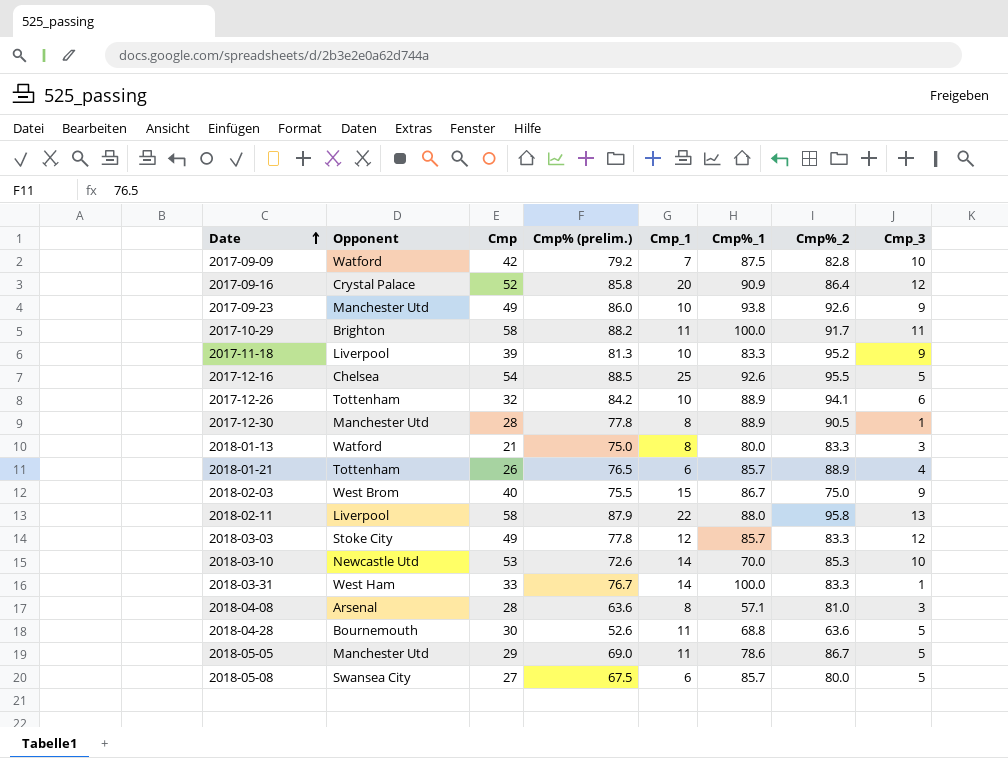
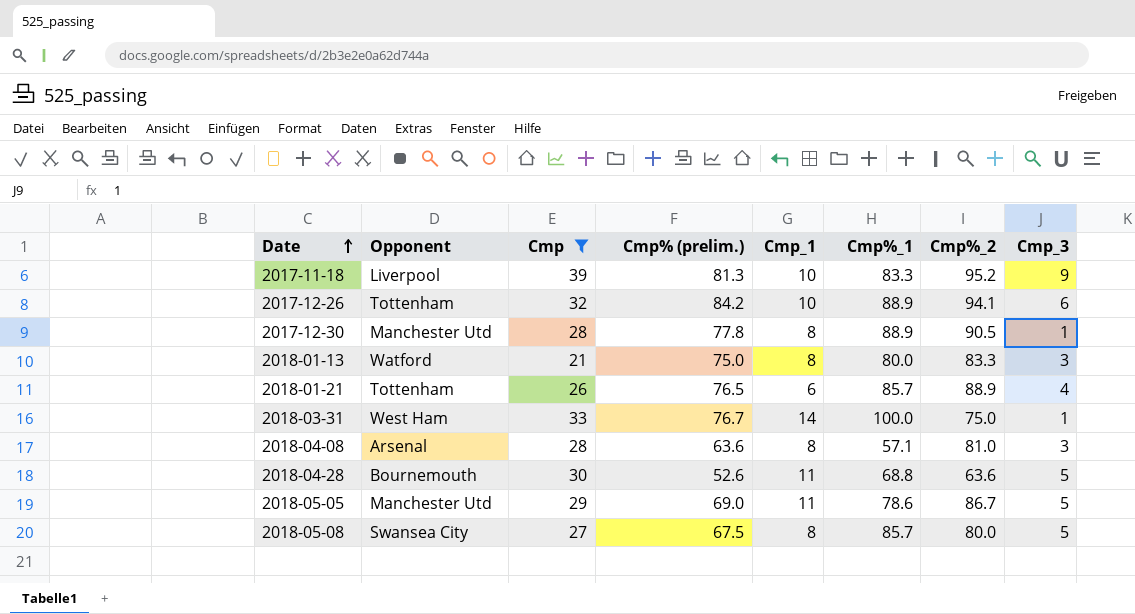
filter: none -> Cmp <= 39
2018-03-31 | Cmp%_2: 83.3 -> 75.0
2018-05-08 | Cmp_1: 6 -> 8

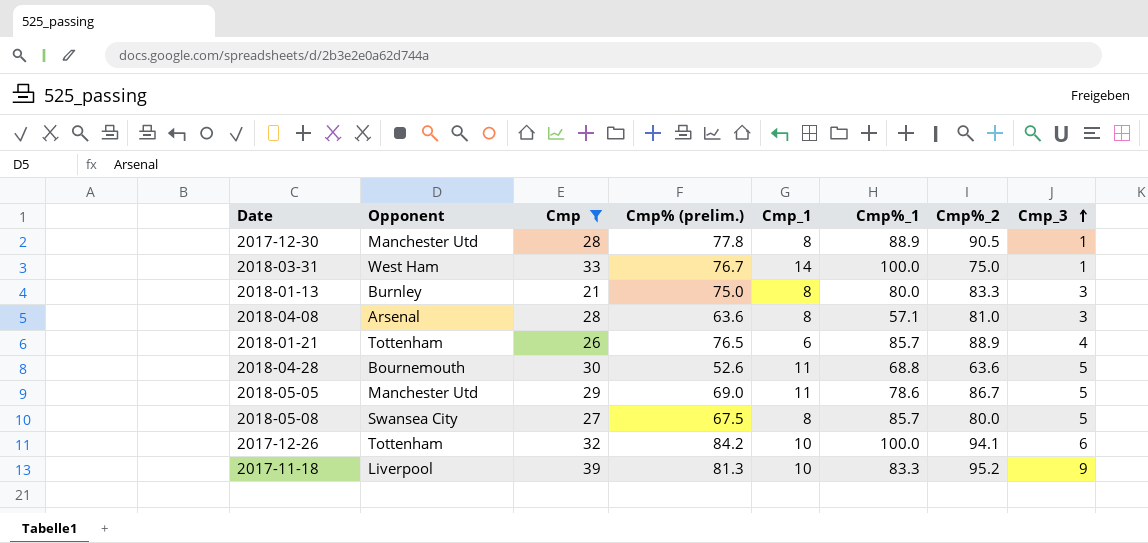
row order: Date ascending -> Cmp_3 ascending
2018-01-13 | Opponent: Watford -> Burnley
2017-12-26 | Cmp%_1: 88.9 -> 100.0

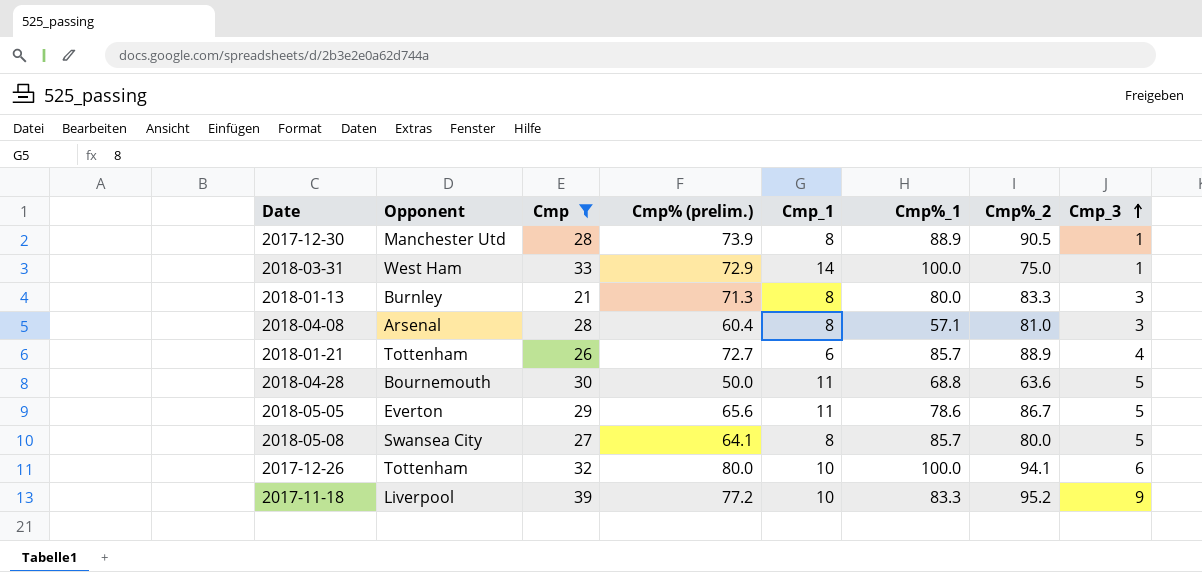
2017-12-30 | Cmp% (prelim.): 77.8 -> 73.9
2018-03-31 | Cmp% (prelim.): 76.7 -> 72.9
2018-01-13 | Cmp% (prelim.): 75.0 -> 71.3
2018-04-08 | Cmp% (prelim.): 63.6 -> 60.4
2018-01-21 | Cmp% (prelim.): 76.5 -> 72.7
2018-04-28 | Cmp% (prelim.): 52.6 -> 50.0
2018-05-05 | Opponent: Manchester Utd -> Everton
2018-05-05 | Cmp% (prelim.): 69.0 -> 65.6
2018-05-08 | Cmp% (prelim.): 67.5 -> 64.1
2017-12-26 | Cmp% (prelim.): 84.2 -> 80.0
2017-11-18 | Cmp% (prelim.): 81.3 -> 77.2

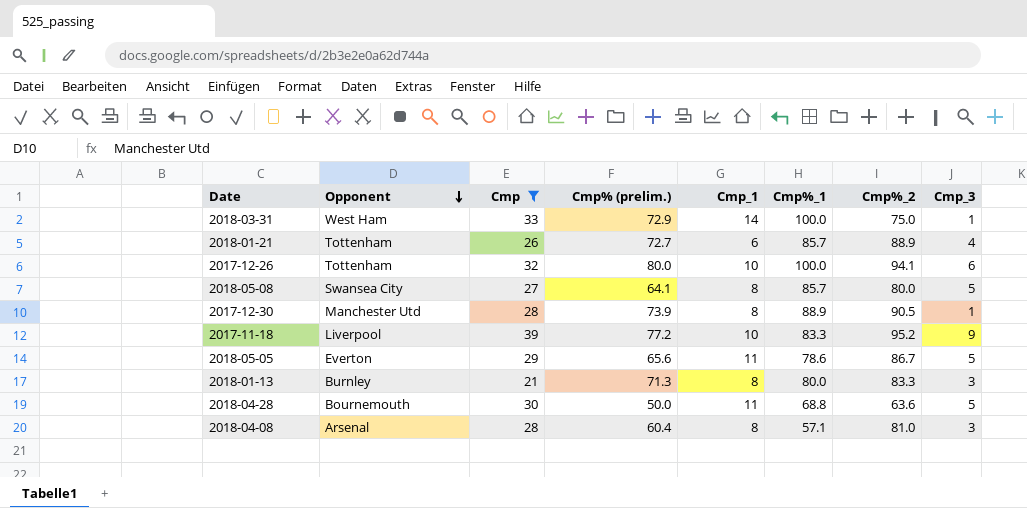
row order: Cmp_3 ascending -> Opponent descending

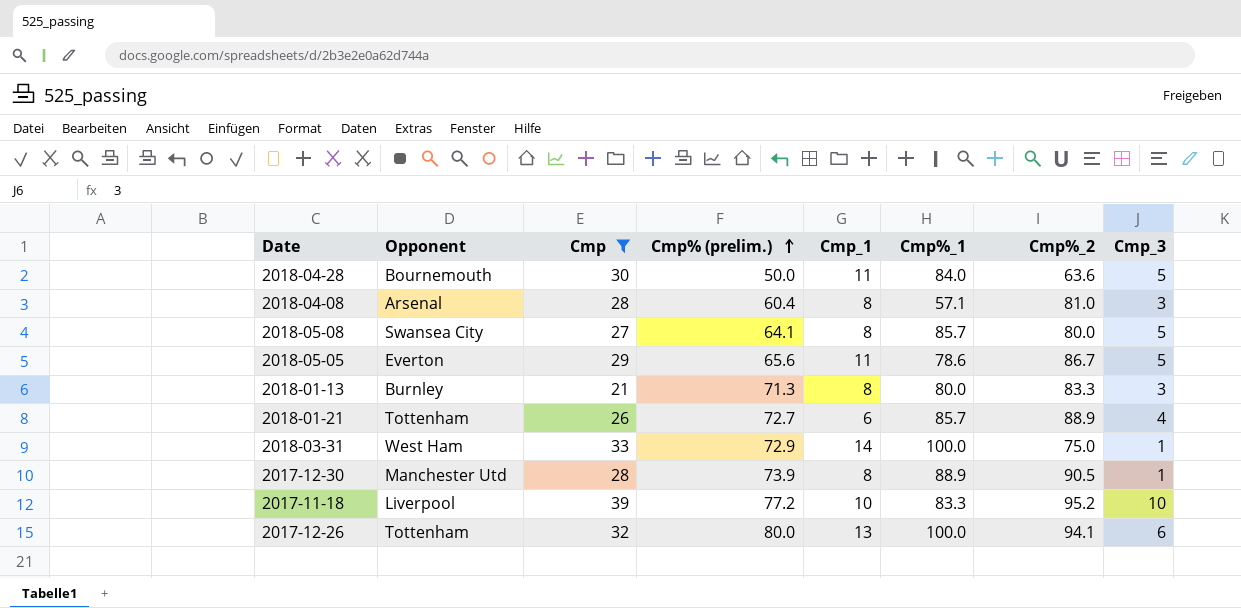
row order: Opponent descending -> Cmp% (prelim.) ascending
2018-04-28 | Cmp%_1: 68.8 -> 84.0
2017-11-18 | Cmp_3: 9 -> 10
2017-12-26 | Cmp_1: 10 -> 13

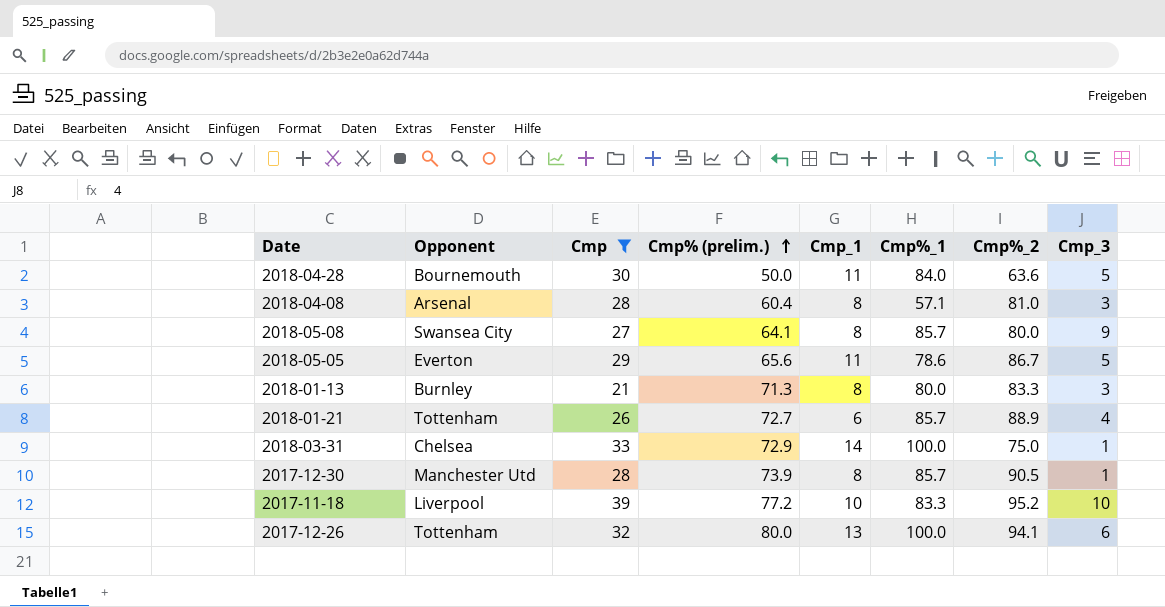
2018-05-08 | Cmp_3: 5 -> 9
2018-03-31 | Opponent: West Ham -> Chelsea
2017-12-30 | Cmp%_1: 88.9 -> 85.7

